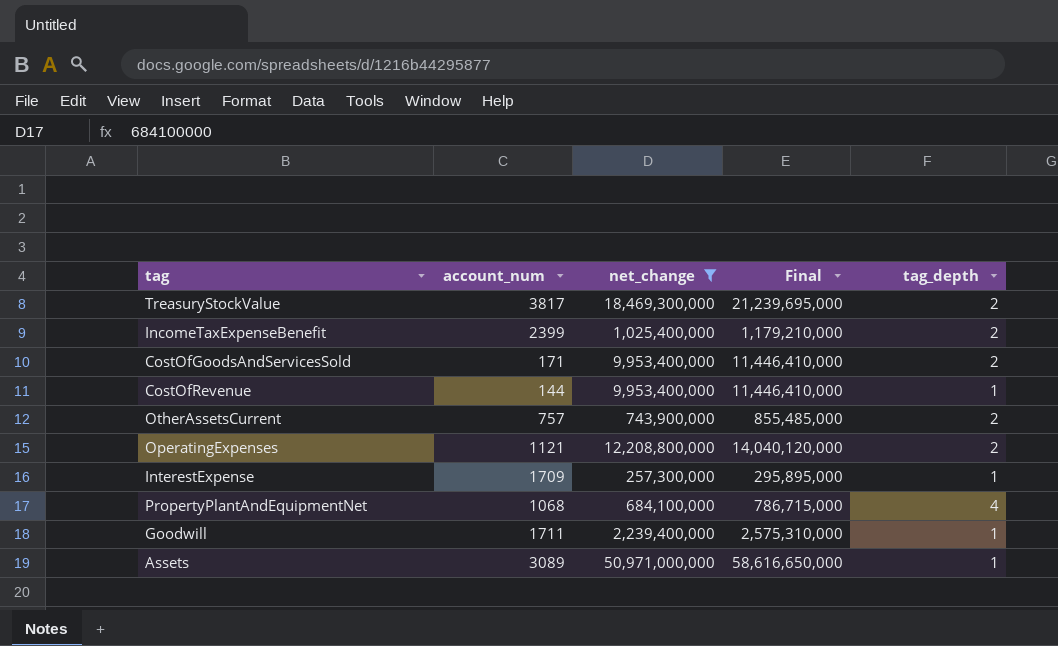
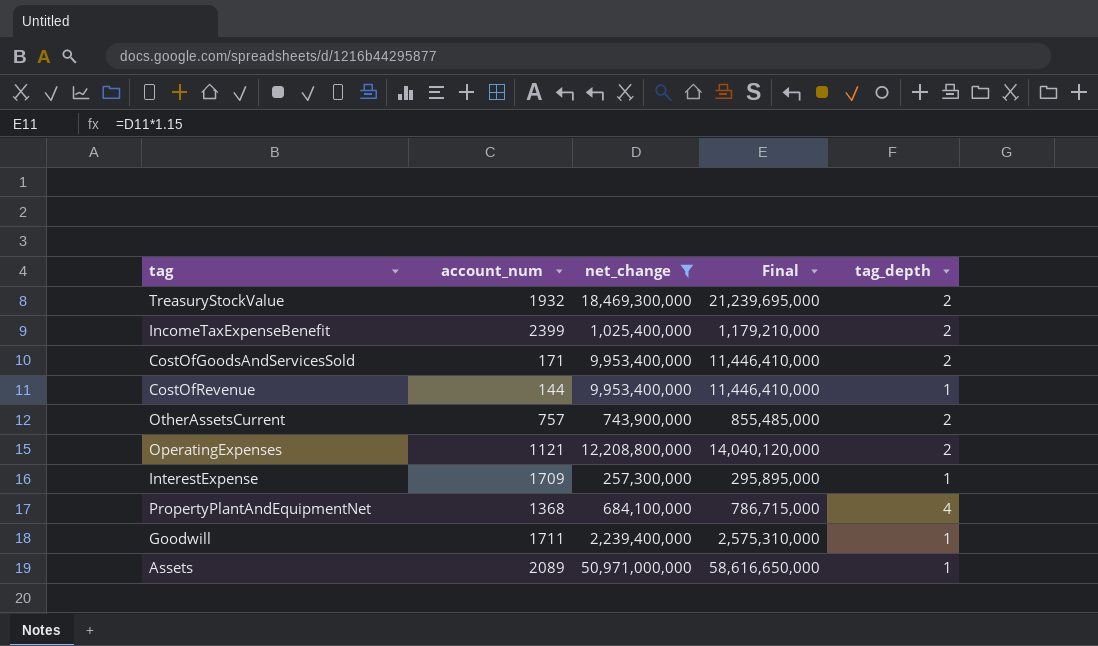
TreasuryStockValue | account_num: 3817 -> 1932
PropertyPlantAndEquipmentNet | account_num: 1068 -> 1368
Assets | account_num: 3089 -> 2089

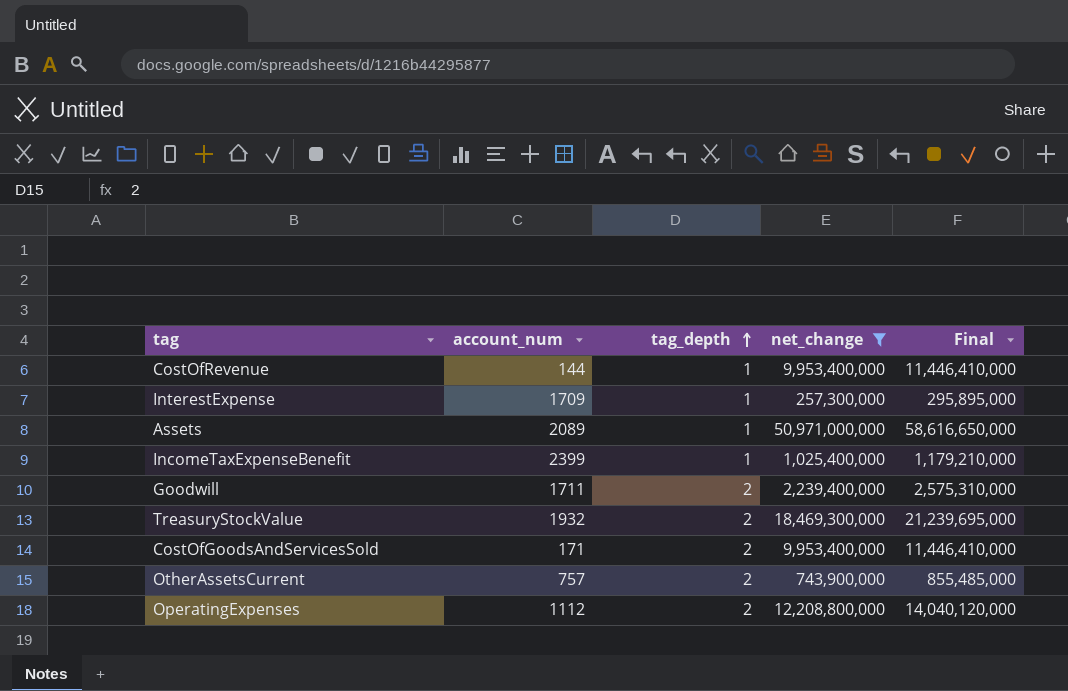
row order: none -> tag_depth ascending
column tag_depth | position: 5 -> 3
row PropertyPlantAndEquipmentNet: 1368 | 684,100,000 | 786,715,000 | 4 -> none
IncomeTaxExpenseBenefit | tag_depth: 2 -> 1
Goodwill | tag_depth: 1 -> 2
OperatingExpenses | account_num: 1121 -> 1112

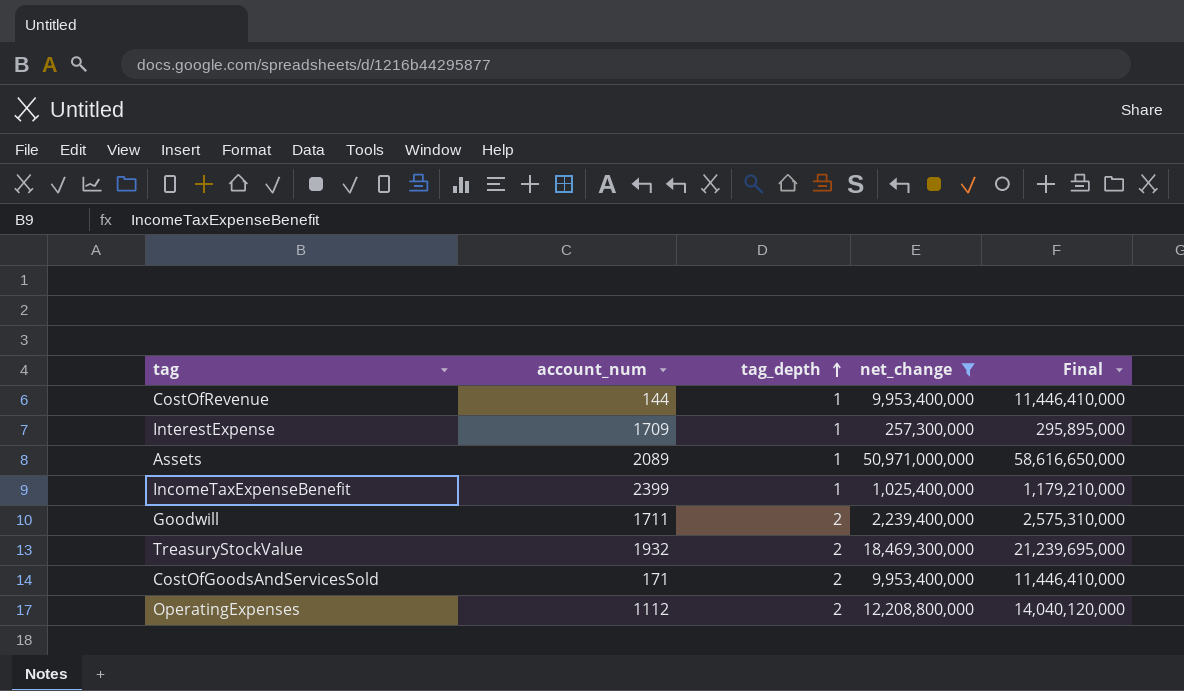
row OtherAssetsCurrent: 757 | 2 | 743,900,000 | 855,485,000 -> none

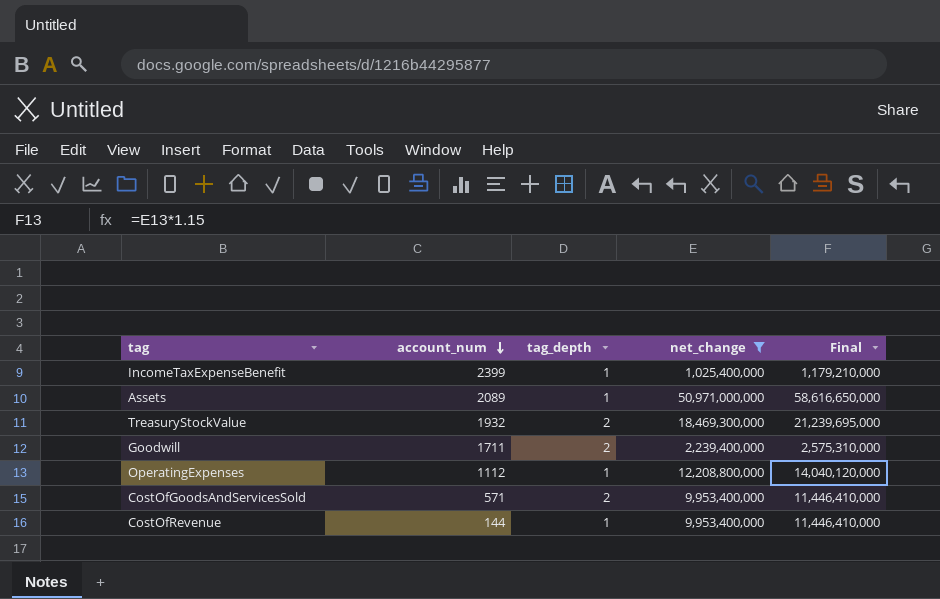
row order: tag_depth ascending -> account_num descending
row InterestExpense: 1709 | 1 | 257,300,000 | 295,895,000 -> none
OperatingExpenses | tag_depth: 2 -> 1
CostOfGoodsAndServicesSold | account_num: 171 -> 571

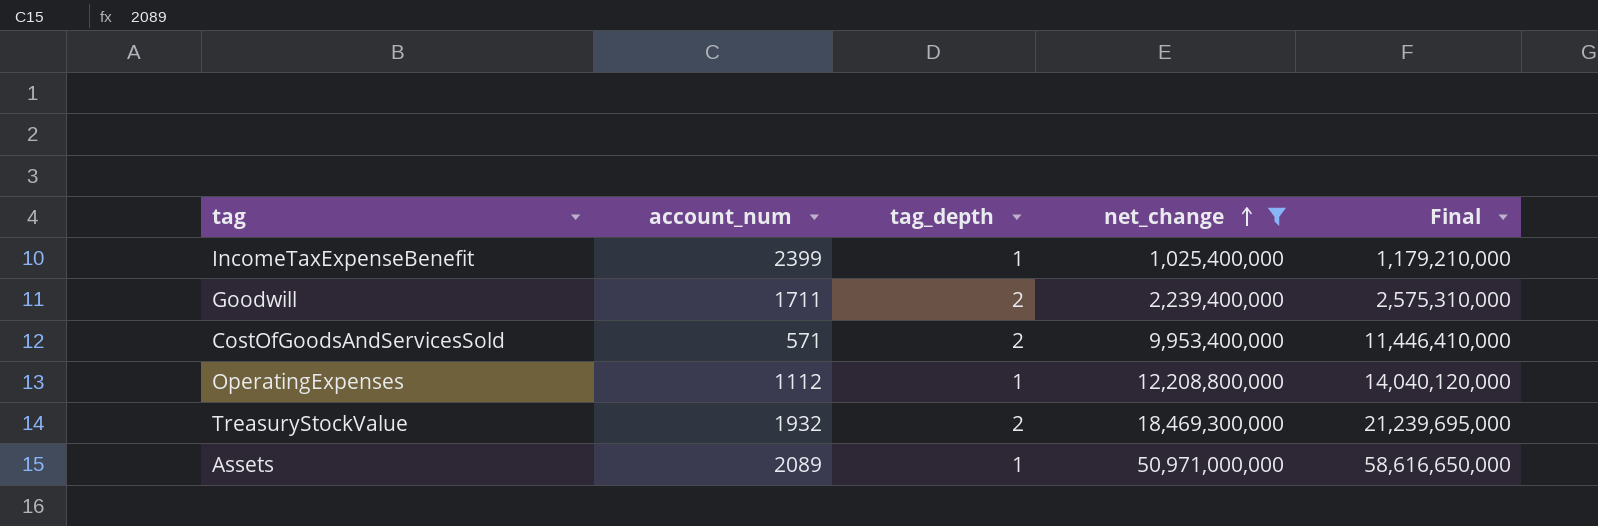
row order: account_num descending -> net_change ascending
row CostOfRevenue: 144 | 1 | 9,953,400,000 | 11,446,410,000 -> none

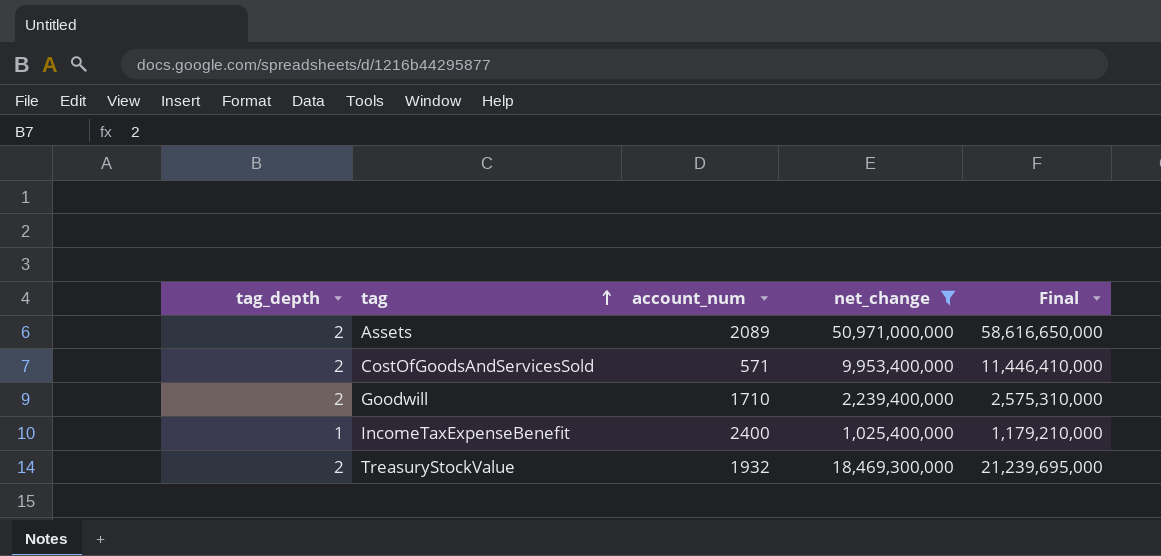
row order: net_change ascending -> tag ascending
column tag_depth | position: 3 -> 1
row OperatingExpenses: 1112 | 1 | 12,208,800,000 | 14,040,120,000 -> none
Assets | tag_depth: 1 -> 2
Goodwill | account_num: 1711 -> 1710
IncomeTaxExpenseBenefit | account_num: 2399 -> 2400

